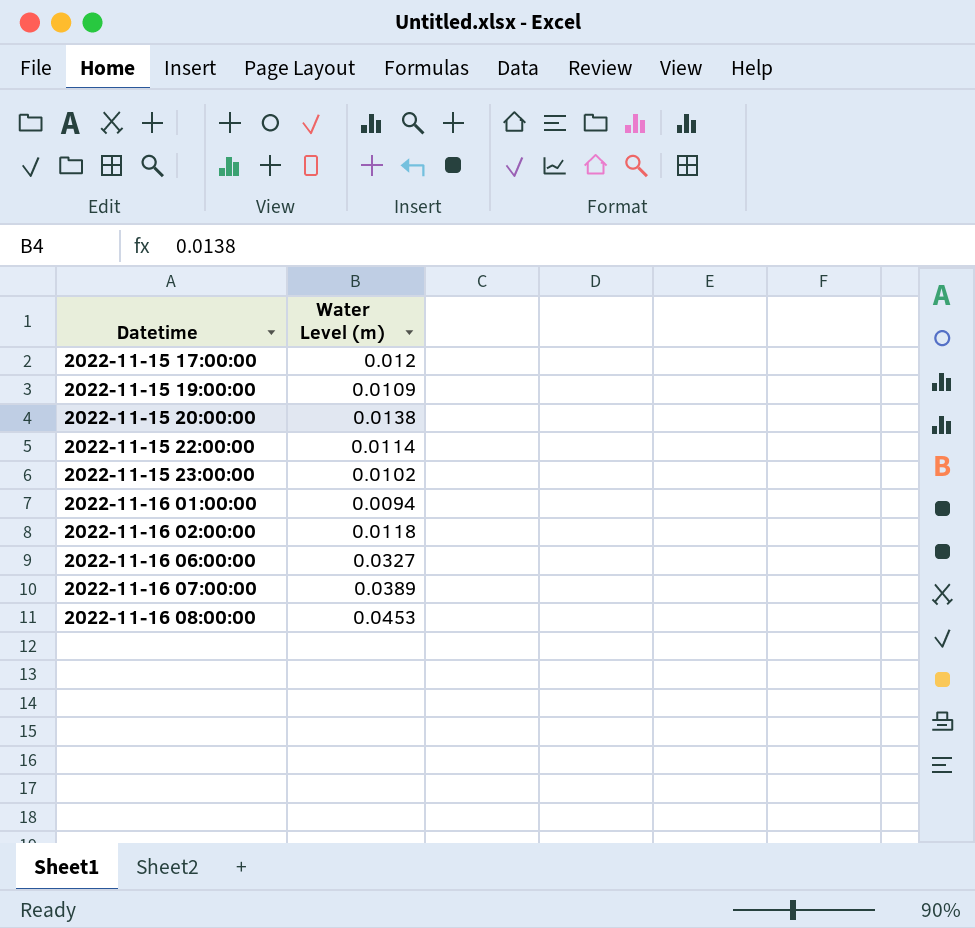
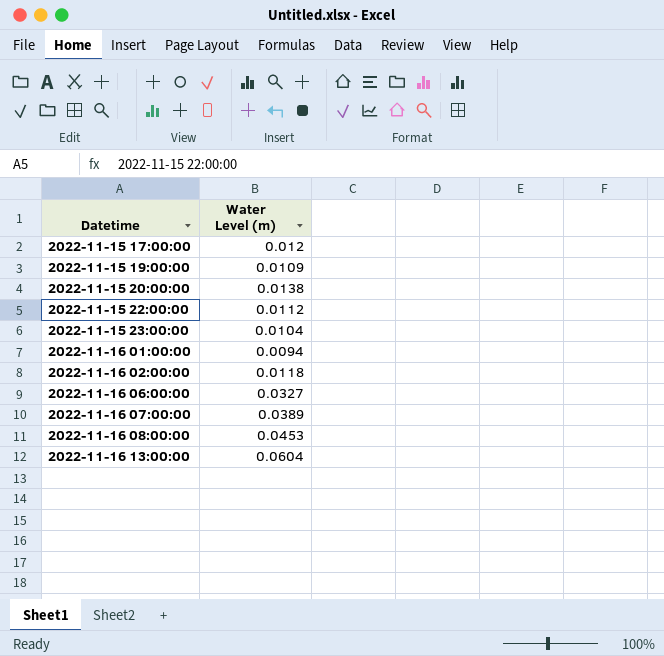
2022-11-15 22:00:00 | Water Level (m): 0.0114 -> 0.0112
2022-11-15 23:00:00 | Water Level (m): 0.0102 -> 0.0104
row 2022-11-16 13:00:00: none -> 0.0604

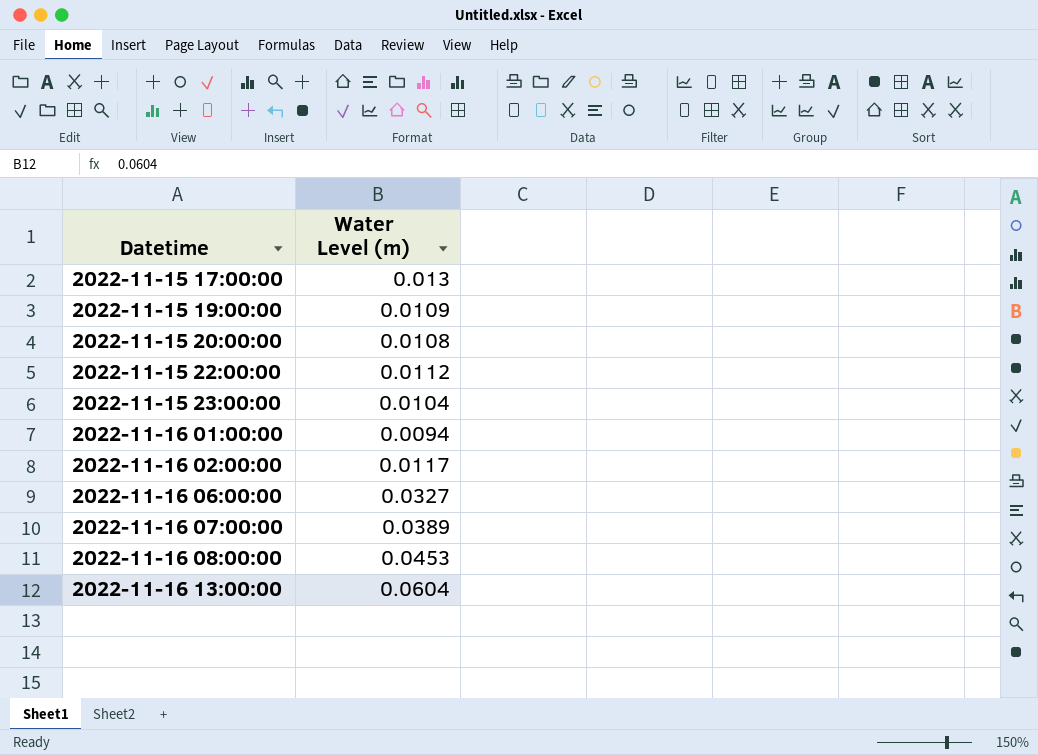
2022-11-15 17:00:00 | Water Level (m): 0.012 -> 0.013
2022-11-15 20:00:00 | Water Level (m): 0.0138 -> 0.0108
2022-11-16 02:00:00 | Water Level (m): 0.0118 -> 0.0117

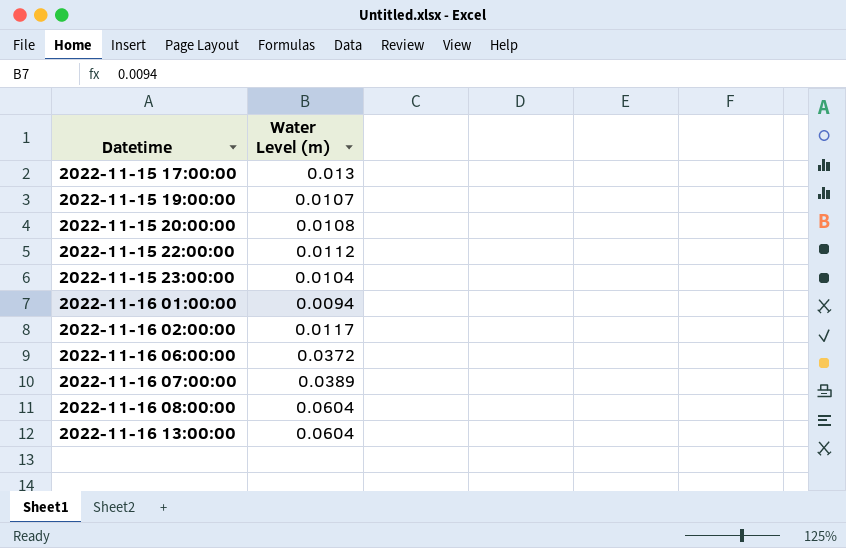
2022-11-15 19:00:00 | Water Level (m): 0.0109 -> 0.0107
2022-11-16 06:00:00 | Water Level (m): 0.0327 -> 0.0372
2022-11-16 08:00:00 | Water Level (m): 0.0453 -> 0.0604

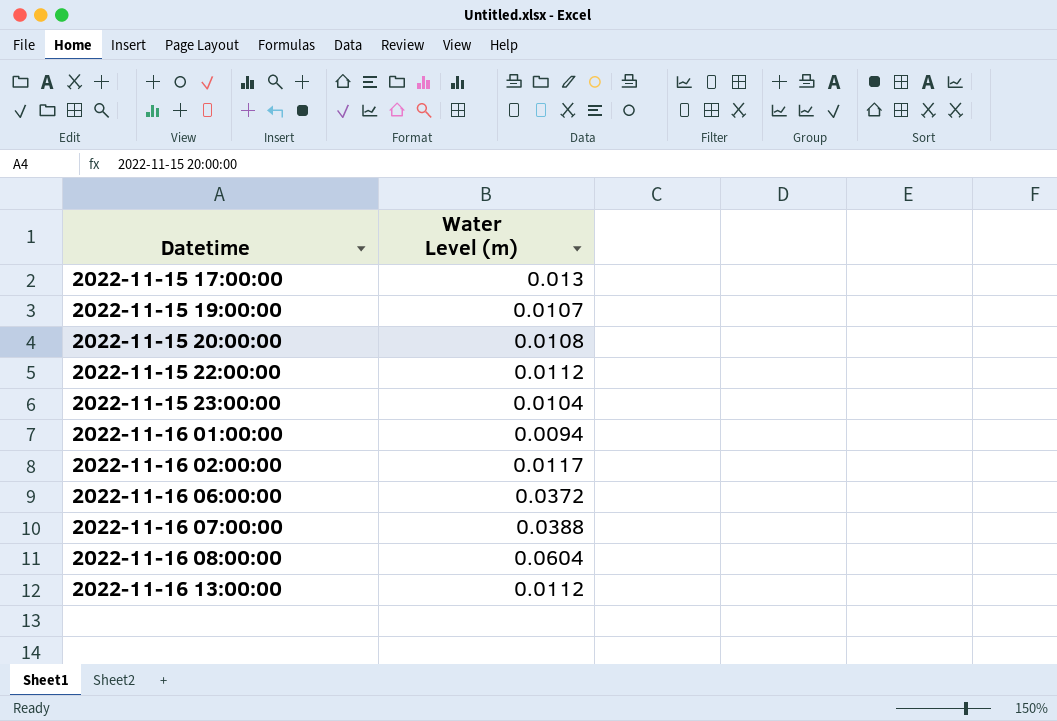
2022-11-16 07:00:00 | Water Level (m): 0.0389 -> 0.0388
2022-11-16 13:00:00 | Water Level (m): 0.0604 -> 0.0112

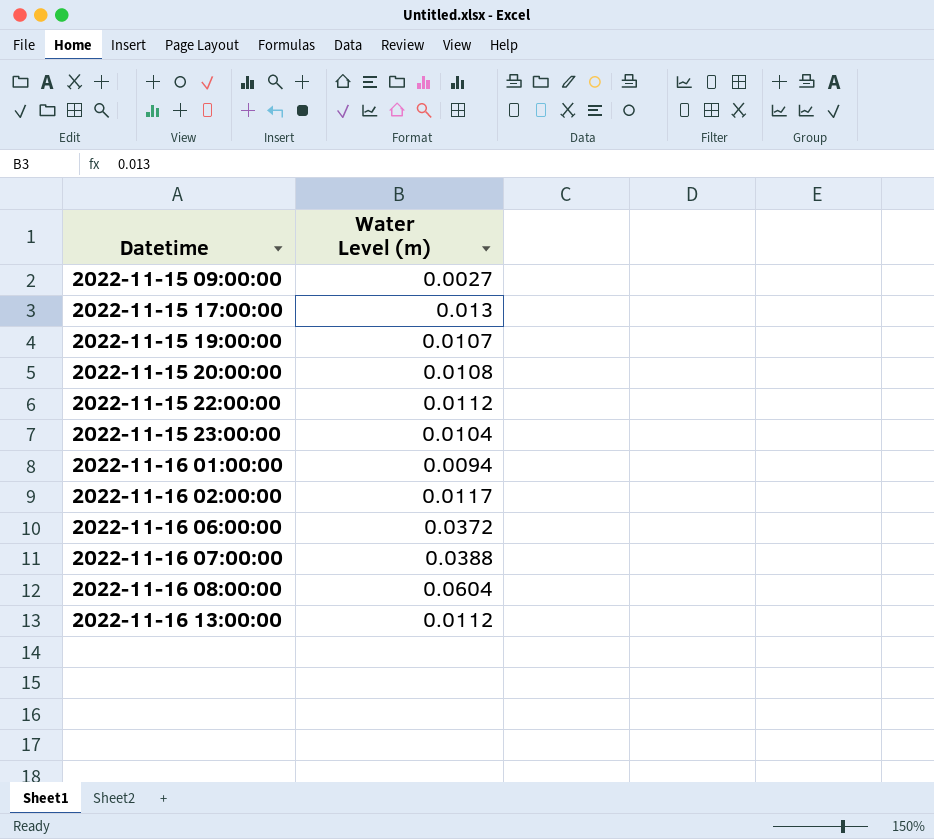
row 2022-11-15 09:00:00: none -> 0.0027

